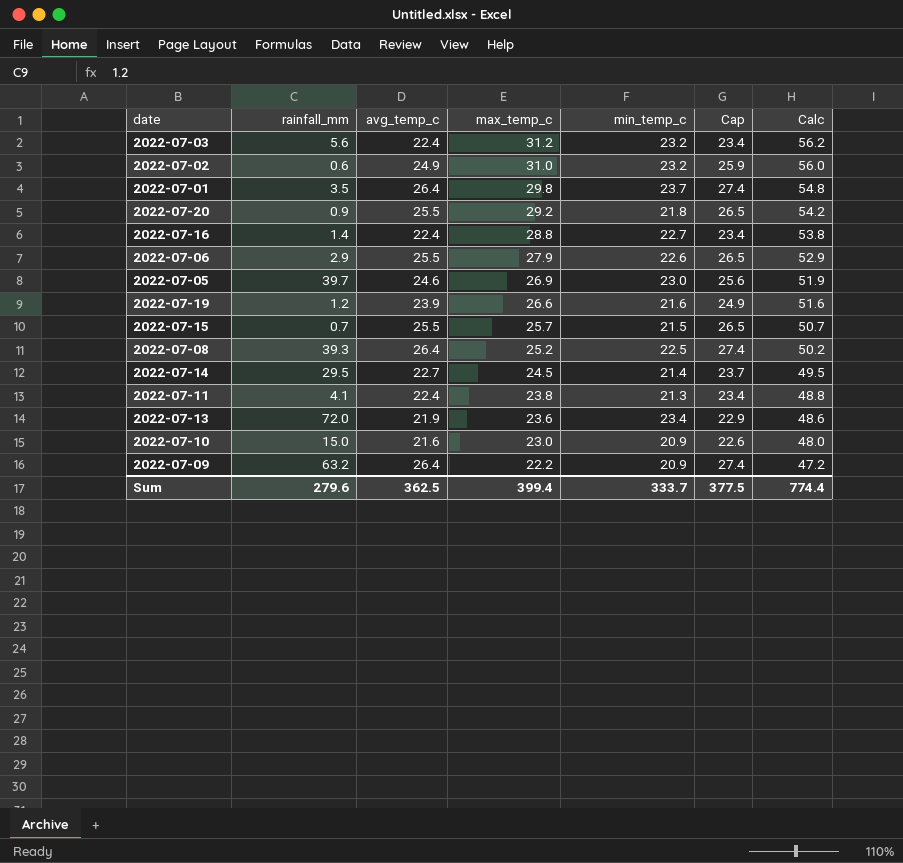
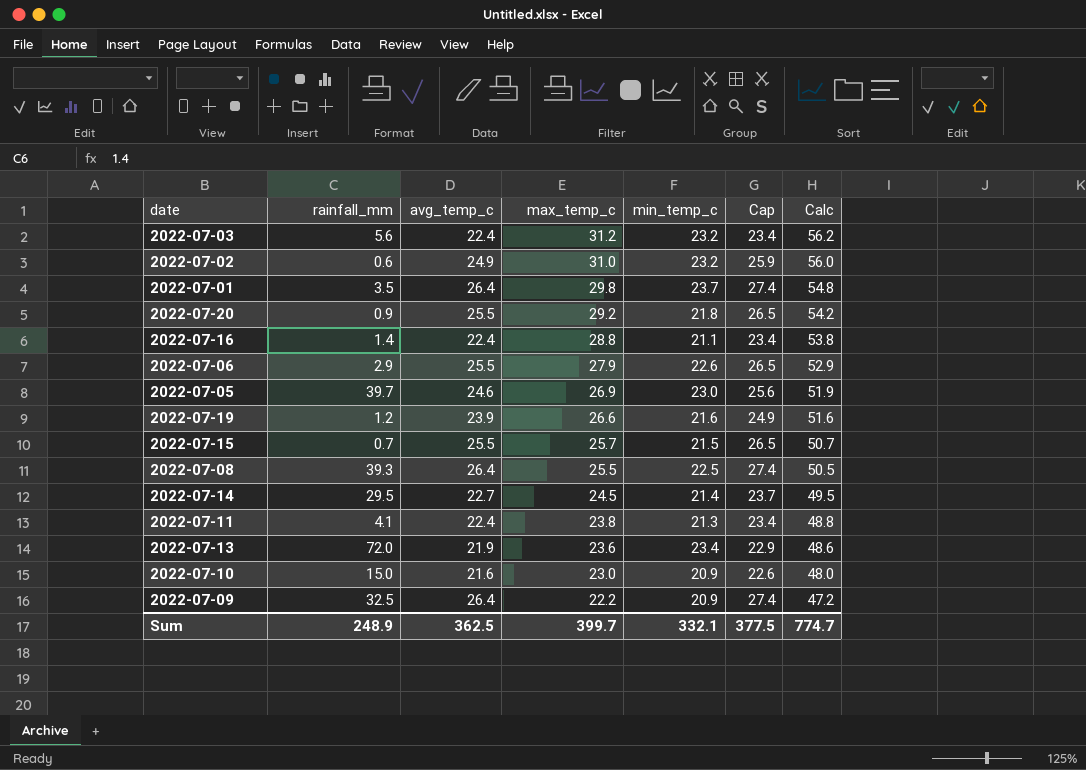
2022-07-16 | min_temp_c: 22.7 -> 21.1
2022-07-08 | max_temp_c: 25.2 -> 25.5
2022-07-08 | Calc: 50.2 -> 50.5
2022-07-09 | rainfall_mm: 63.2 -> 32.5
Sum | rainfall_mm: 279.6 -> 248.9
Sum | max_temp_c: 399.4 -> 399.7
Sum | min_temp_c: 333.7 -> 332.1
Sum | Calc: 774.4 -> 774.7

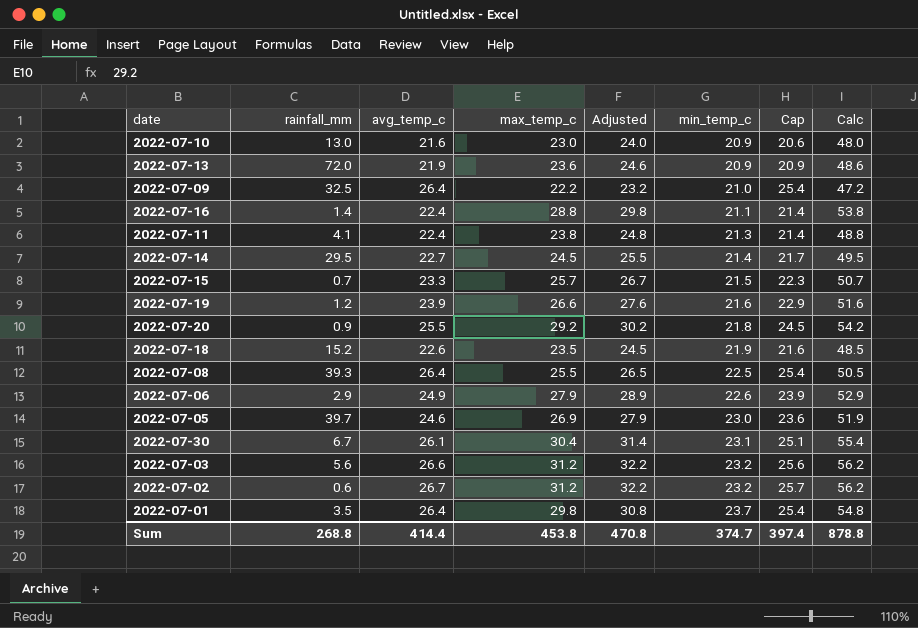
row order: max_temp_c descending -> min_temp_c ascending
column Adjusted | formula: none -> [max_temp_c] + 1
column Cap | formula: [avg_temp_c] + 1 -> [avg_temp_c] - 1
2022-07-10 | rainfall_mm: 15.0 -> 13.0
2022-07-13 | min_temp_c: 23.4 -> 20.9
2022-07-09 | min_temp_c: 20.9 -> 21.0
2022-07-15 | avg_temp_c: 25.5 -> 23.3
row 2022-07-18: none -> 15.2 | 22.6 | 23.5 | 24.5 | 21.9 | 21.6 | 48.5
2022-07-06 | avg_temp_c: 25.5 -> 24.9
row 2022-07-30: none -> 6.7 | 26.1 | 30.4 | 31.4 | 23.1 | 25.1 | 55.4
2022-07-03 | avg_temp_c: 22.4 -> 26.6
2022-07-02 | avg_temp_c: 24.9 -> 26.7
2022-07-02 | max_temp_c: 31.0 -> 31.2
2022-07-02 | Calc: 56.0 -> 56.2
Sum | rainfall_mm: 248.9 -> 268.8
Sum | avg_temp_c: 362.5 -> 414.4
Sum | max_temp_c: 399.7 -> 453.8
Sum | min_temp_c: 332.1 -> 374.7
Sum | Cap: 377.5 -> 397.4
Sum | Calc: 774.7 -> 878.8

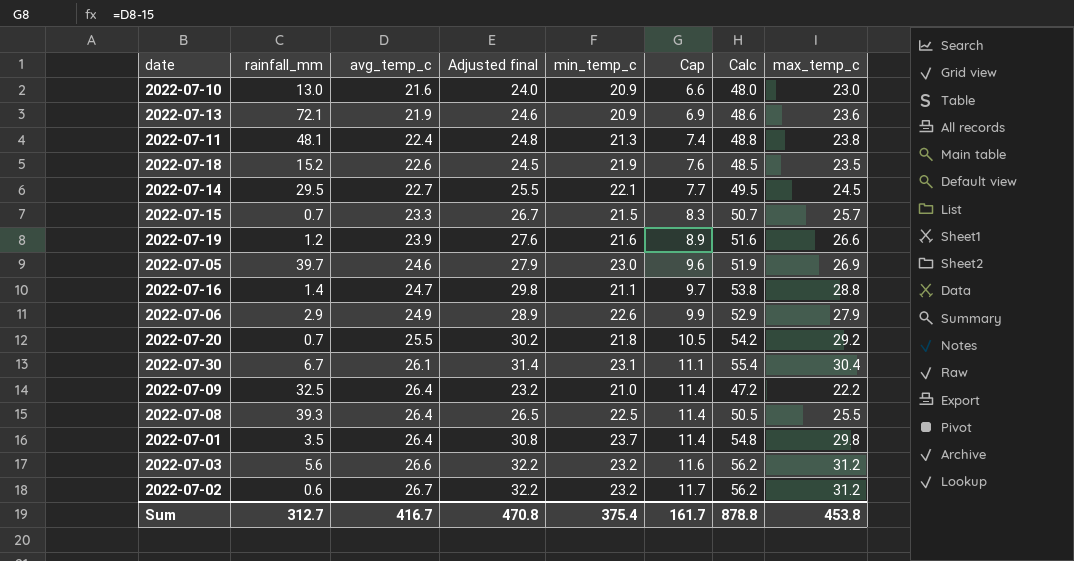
row order: min_temp_c ascending -> avg_temp_c ascending
column name: Adjusted -> Adjusted final
column Cap | formula: [avg_temp_c] - 1 -> [avg_temp_c] - 15
column max_temp_c | position: 4 -> 8
2022-07-13 | rainfall_mm: 72.0 -> 72.1
2022-07-11 | rainfall_mm: 4.1 -> 48.1
2022-07-14 | min_temp_c: 21.4 -> 22.1
2022-07-16 | avg_temp_c: 22.4 -> 24.7
2022-07-20 | rainfall_mm: 0.9 -> 0.7
Sum | rainfall_mm: 268.8 -> 312.7
Sum | avg_temp_c: 414.4 -> 416.7
Sum | min_temp_c: 374.7 -> 375.4
Sum | Cap: 397.4 -> 161.7

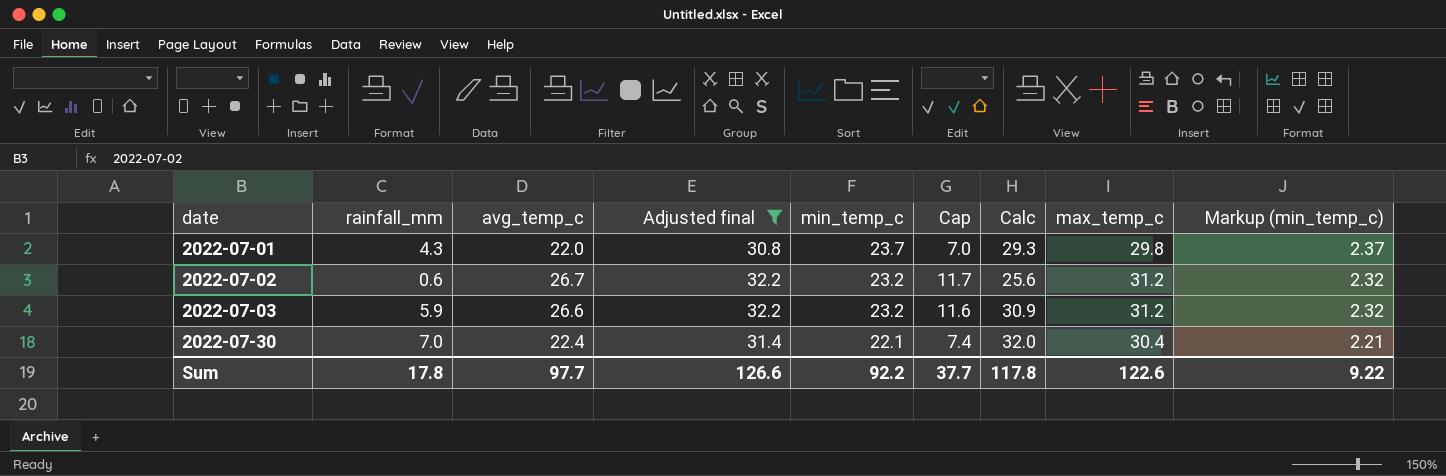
filter: none -> Adjusted final >= 30.8
row order: avg_temp_c ascending -> date ascending
column Calc | formula: [max_temp_c] + 25 -> [rainfall_mm] + 25
column Markup (min_temp_c) | formula: none -> [min_temp_c] * 0.1
2022-07-01 | rainfall_mm: 3.5 -> 4.3
2022-07-01 | avg_temp_c: 26.4 -> 22.0
2022-07-01 | Cap: 11.4 -> 7.0
2022-07-03 | rainfall_mm: 5.6 -> 5.9
2022-07-30 | rainfall_mm: 6.7 -> 7.0
2022-07-30 | avg_temp_c: 26.1 -> 22.4
2022-07-30 | min_temp_c: 23.1 -> 22.1
2022-07-30 | Cap: 11.1 -> 7.4
Sum | rainfall_mm: 312.7 -> 17.8
Sum | avg_temp_c: 416.7 -> 97.7
Sum | Adjusted final: 470.8 -> 126.6
Sum | min_temp_c: 375.4 -> 92.2
Sum | Cap: 161.7 -> 37.7
Sum | Calc: 878.8 -> 117.8
Sum | max_temp_c: 453.8 -> 122.6

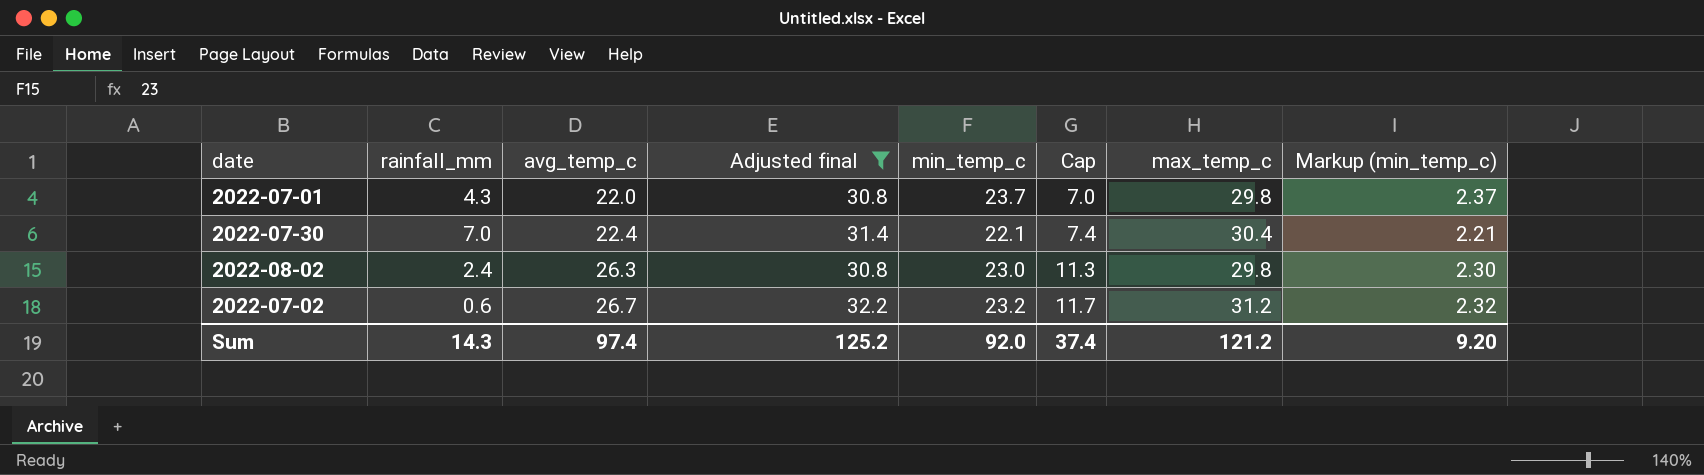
row order: date ascending -> avg_temp_c ascending
column Calc | formula: [rainfall_mm] + 25 -> none
row 2022-07-03: 5.9 | 26.6 | 32.2 | 23.2 | 11.6 | 30.9 | 31.2 | 2.32 -> none
row 2022-08-02: none -> 2.4 | 26.3 | 30.8 | 23.0 | 11.3 | 29.8 | 2.30
Sum | rainfall_mm: 17.8 -> 14.3
Sum | avg_temp_c: 97.7 -> 97.4
Sum | Adjusted final: 126.6 -> 125.2
Sum | min_temp_c: 92.2 -> 92.0
Sum | Cap: 37.7 -> 37.4
Sum | max_temp_c: 122.6 -> 121.2
Sum | Markup (min_temp_c): 9.22 -> 9.20

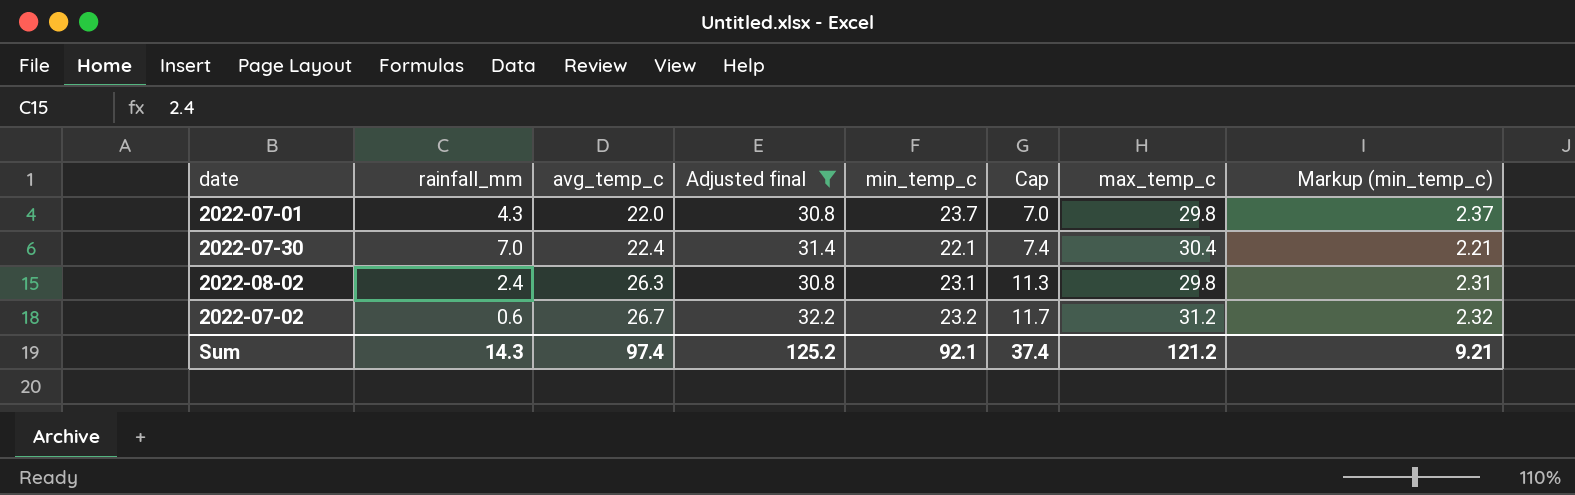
2022-08-02 | min_temp_c: 23.0 -> 23.1
2022-08-02 | Markup (min_temp_c): 2.30 -> 2.31
Sum | min_temp_c: 92.0 -> 92.1
Sum | Markup (min_temp_c): 9.20 -> 9.21

